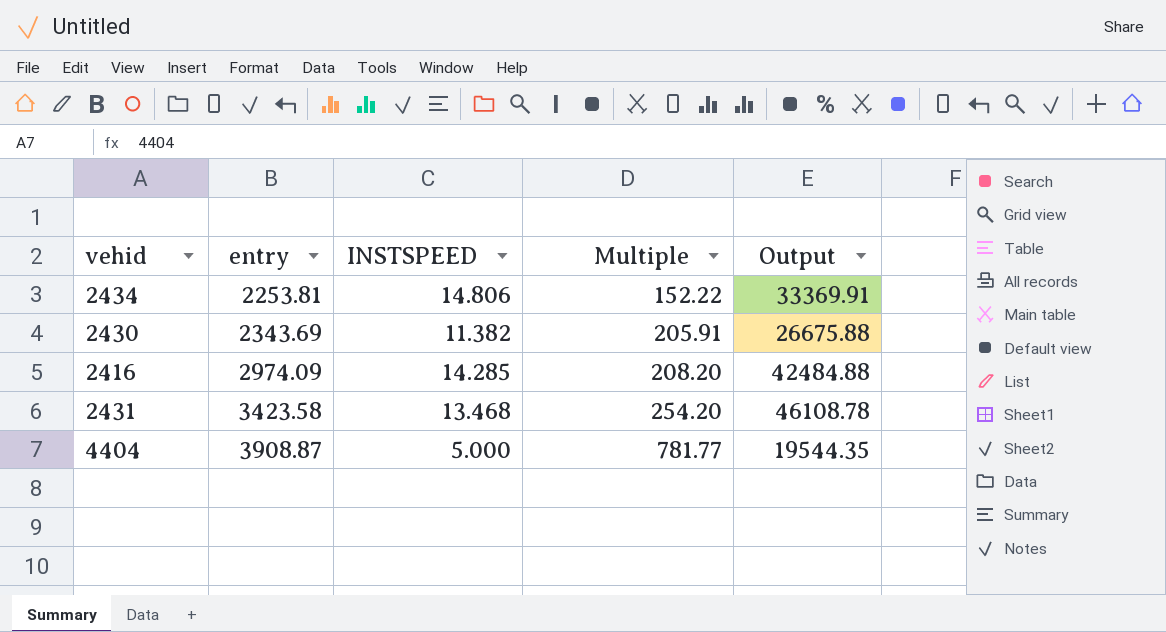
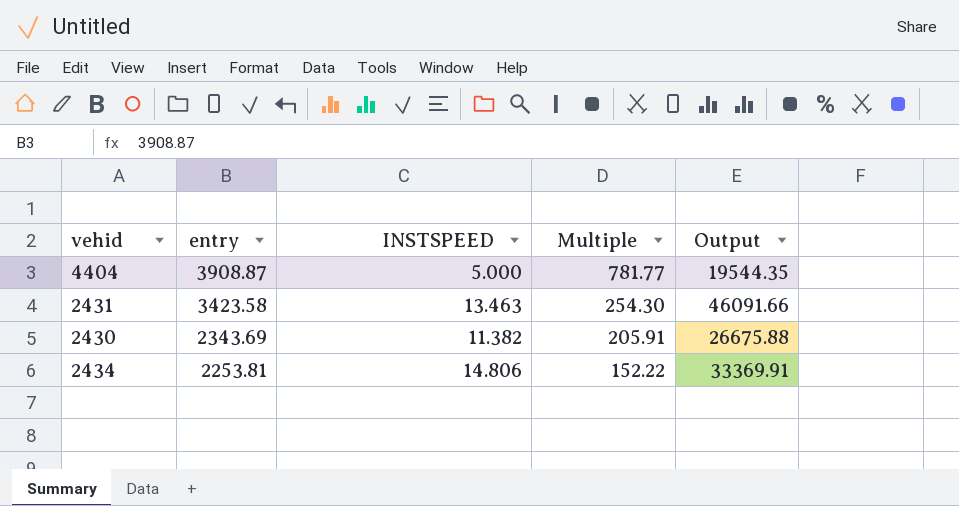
row order: entry ascending -> entry descending
row 2416: 2974.09 | 14.285 | 208.20 | 42484.88 -> none
2431 | INSTSPEED: 13.468 -> 13.463
2431 | Multiple: 254.20 -> 254.30
2431 | Output: 46108.78 -> 46091.66

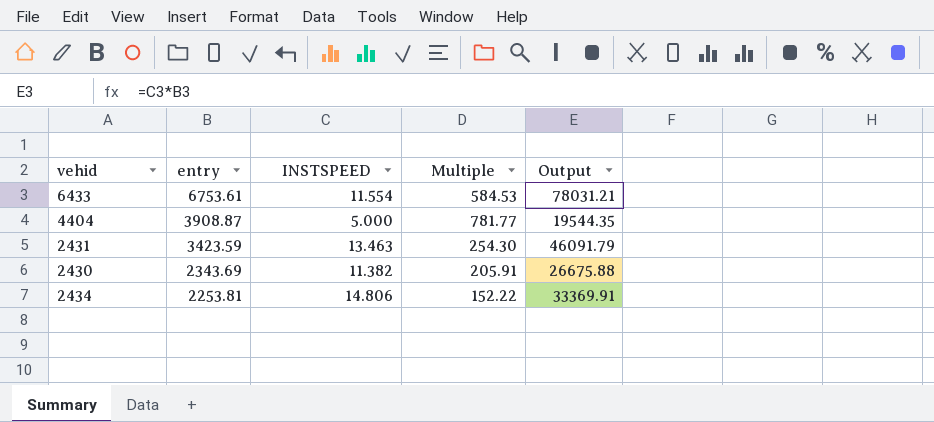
row 6433: none -> 6753.61 | 11.554 | 584.53 | 78031.21
2431 | entry: 3423.58 -> 3423.59
2431 | Output: 46091.66 -> 46091.79

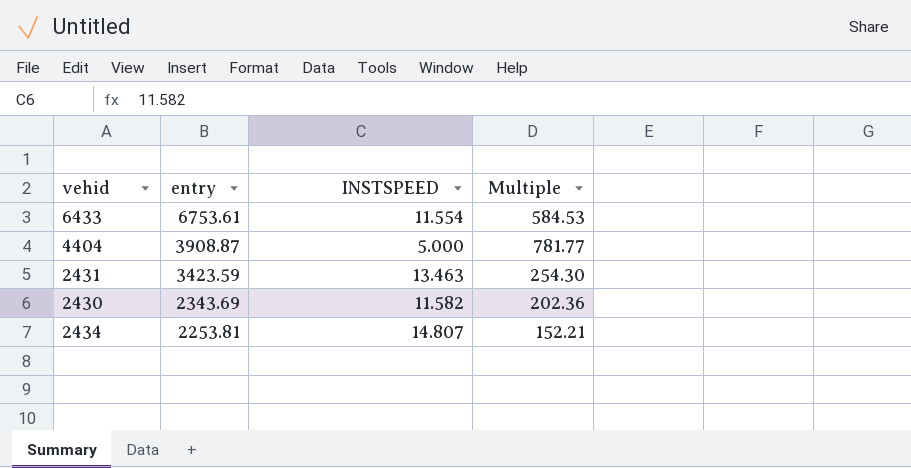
column Output | formula: [entry] * [INSTSPEED] -> none
2430 | INSTSPEED: 11.382 -> 11.582
2430 | Multiple: 205.91 -> 202.36
2434 | INSTSPEED: 14.806 -> 14.807
2434 | Multiple: 152.22 -> 152.21

